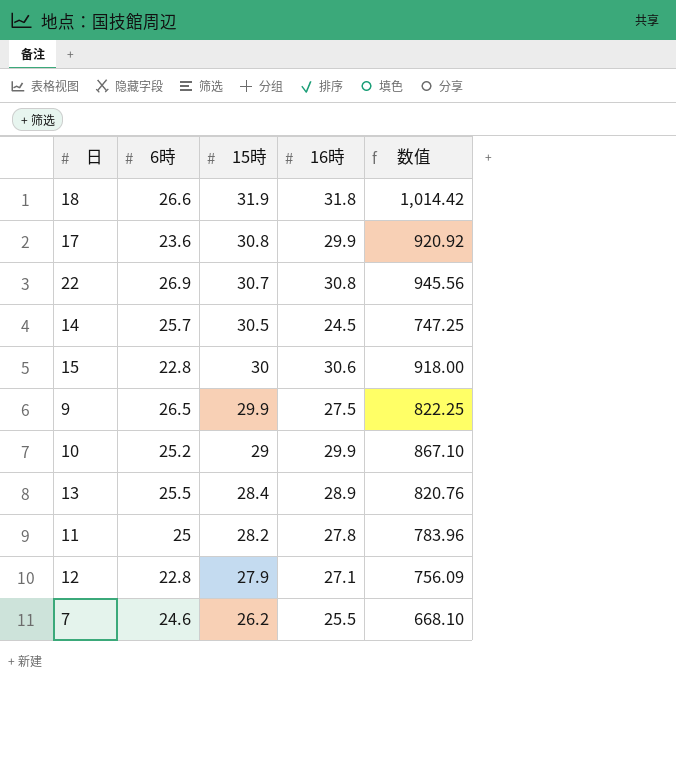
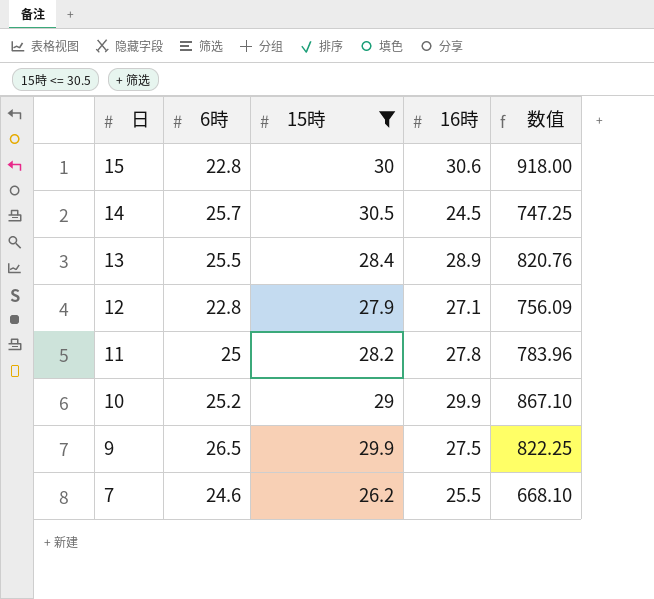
filter: none -> 15時 <= 30.5
row order: 15時 descending -> 日 descending

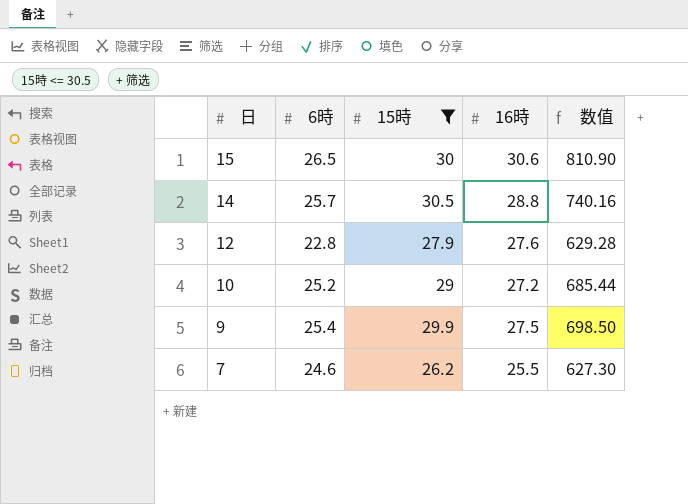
column 数值 | formula: [15時] * [16時] -> [6時] * [16時]
row 13: 25.5 | 28.4 | 28.9 | 820.76 -> none
row 11: 25 | 28.2 | 27.8 | 783.96 -> none
15 | 6時: 22.8 -> 26.5
14 | 16時: 24.5 -> 28.8
12 | 16時: 27.1 -> 27.6
10 | 16時: 29.9 -> 27.2
9 | 6時: 26.5 -> 25.4

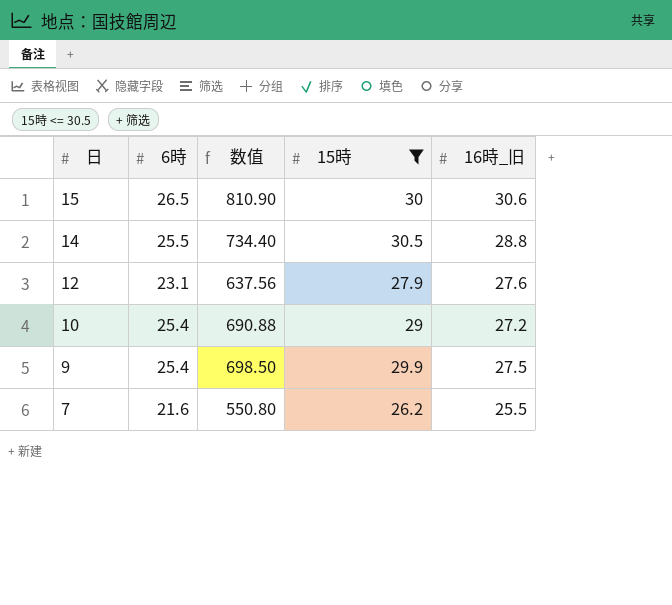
column 数值 | position: 5 -> 3
column name: 16時 -> 16時_旧
14 | 6時: 25.7 -> 25.5
14 | 数值: 740.16 -> 734.40
12 | 6時: 22.8 -> 23.1
12 | 数值: 629.28 -> 637.56
10 | 6時: 25.2 -> 25.4
10 | 数值: 685.44 -> 690.88
7 | 6時: 24.6 -> 21.6
7 | 数值: 627.30 -> 550.80

